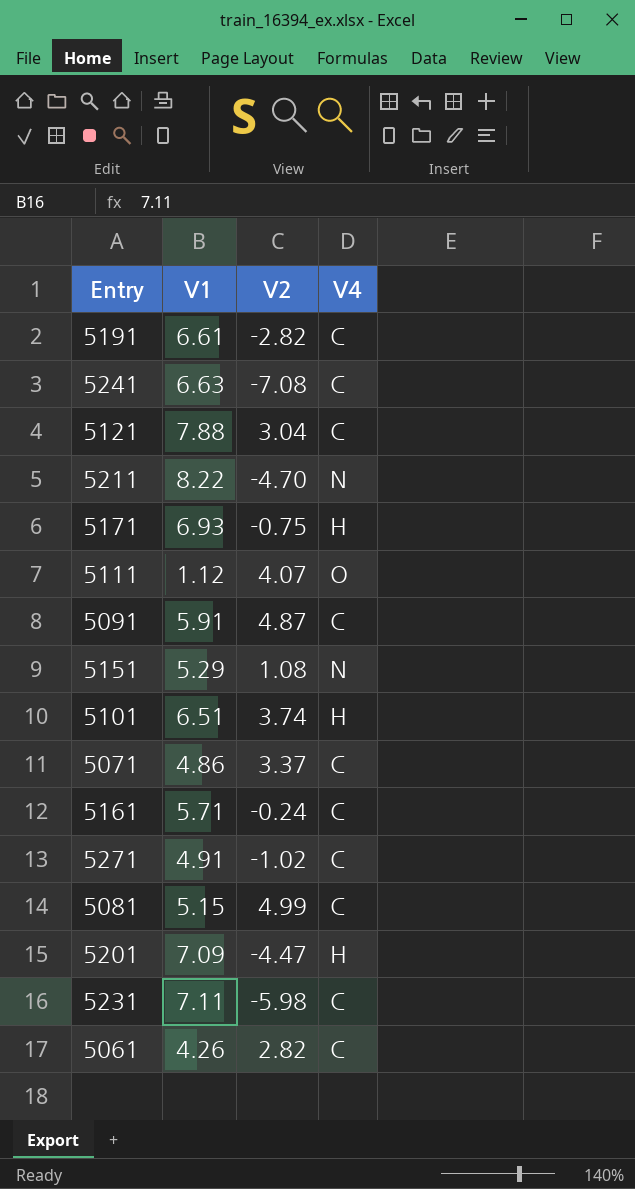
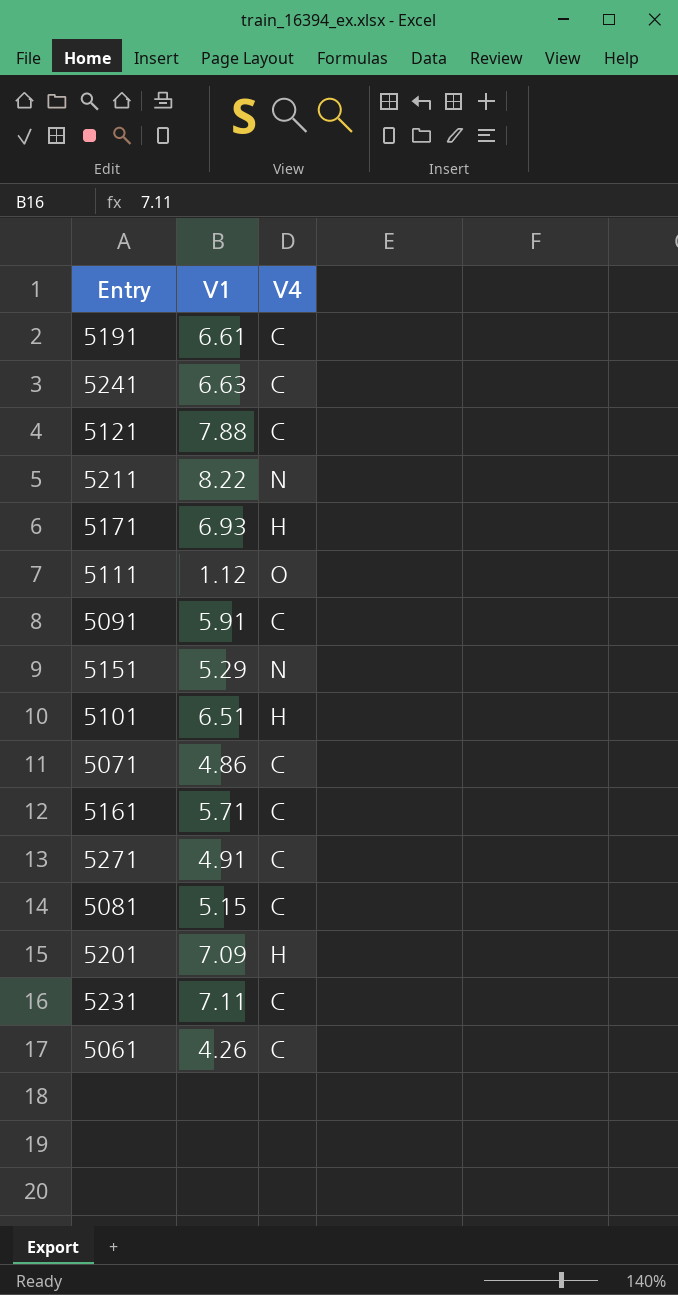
column V2 | position: 3 -> none

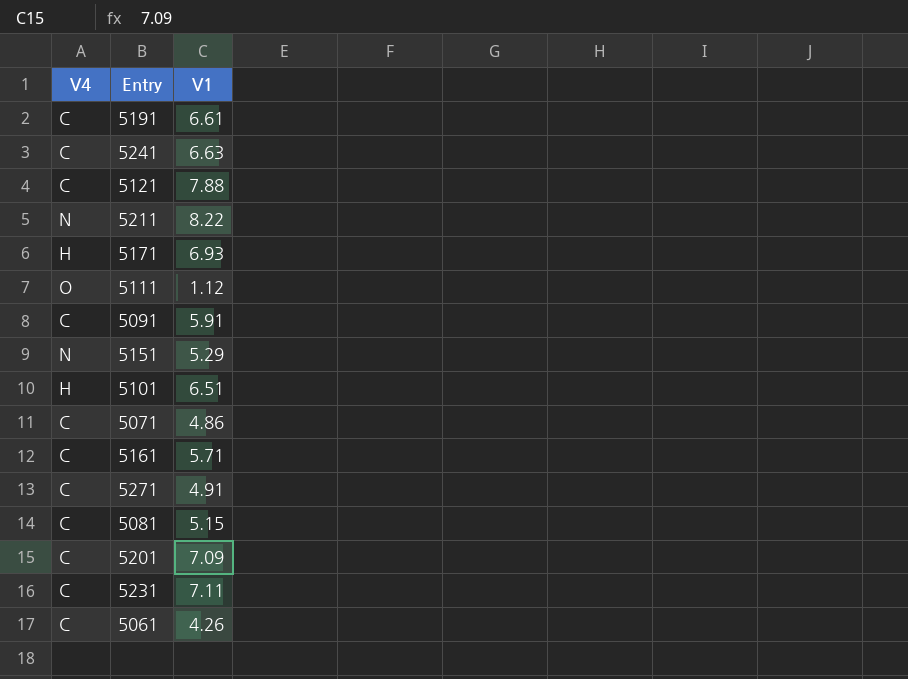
column V4 | position: 3 -> 1
5201 | V4: H -> C

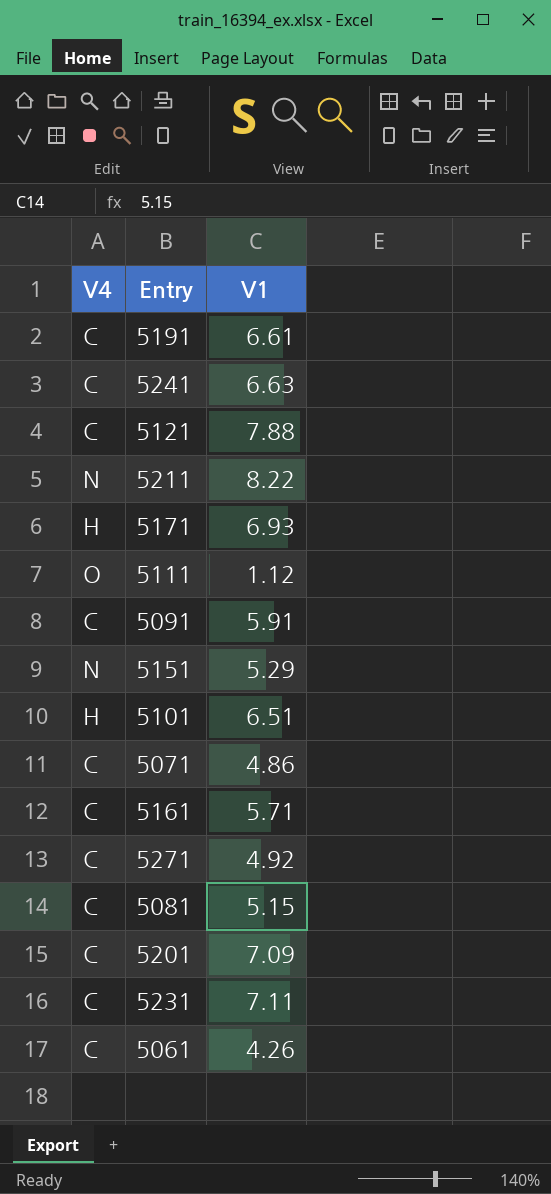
5271 | V1: 4.91 -> 4.92

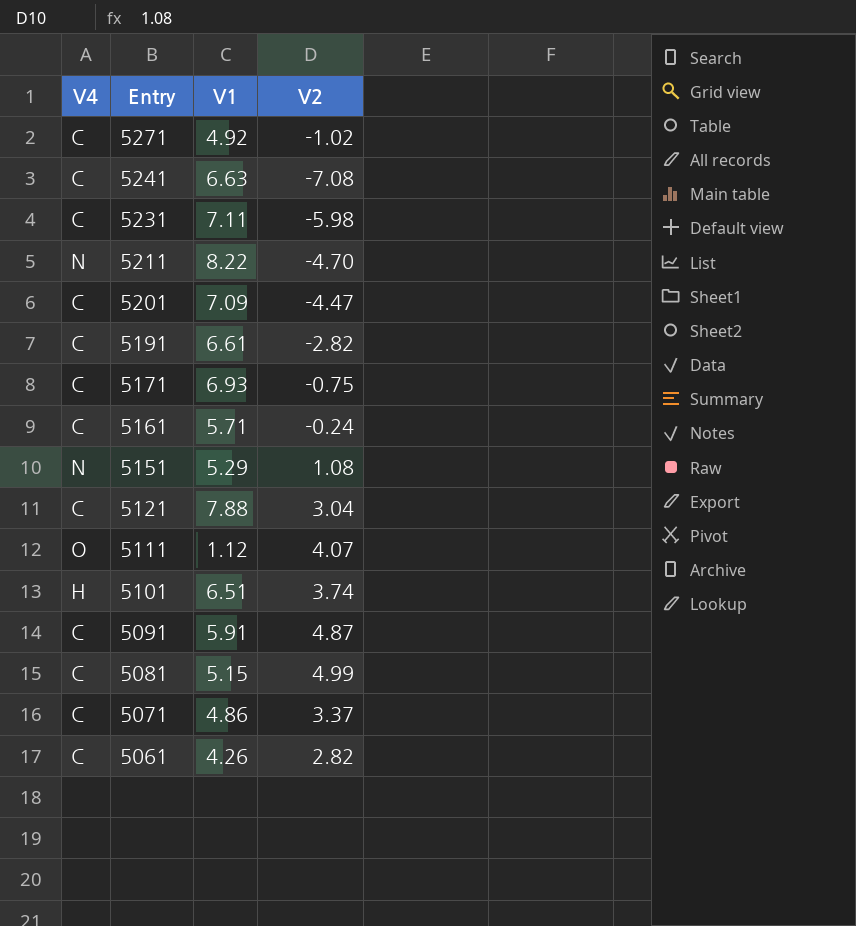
row order: none -> Entry descending
column V2 | position: none -> 4
5171 | V4: H -> C

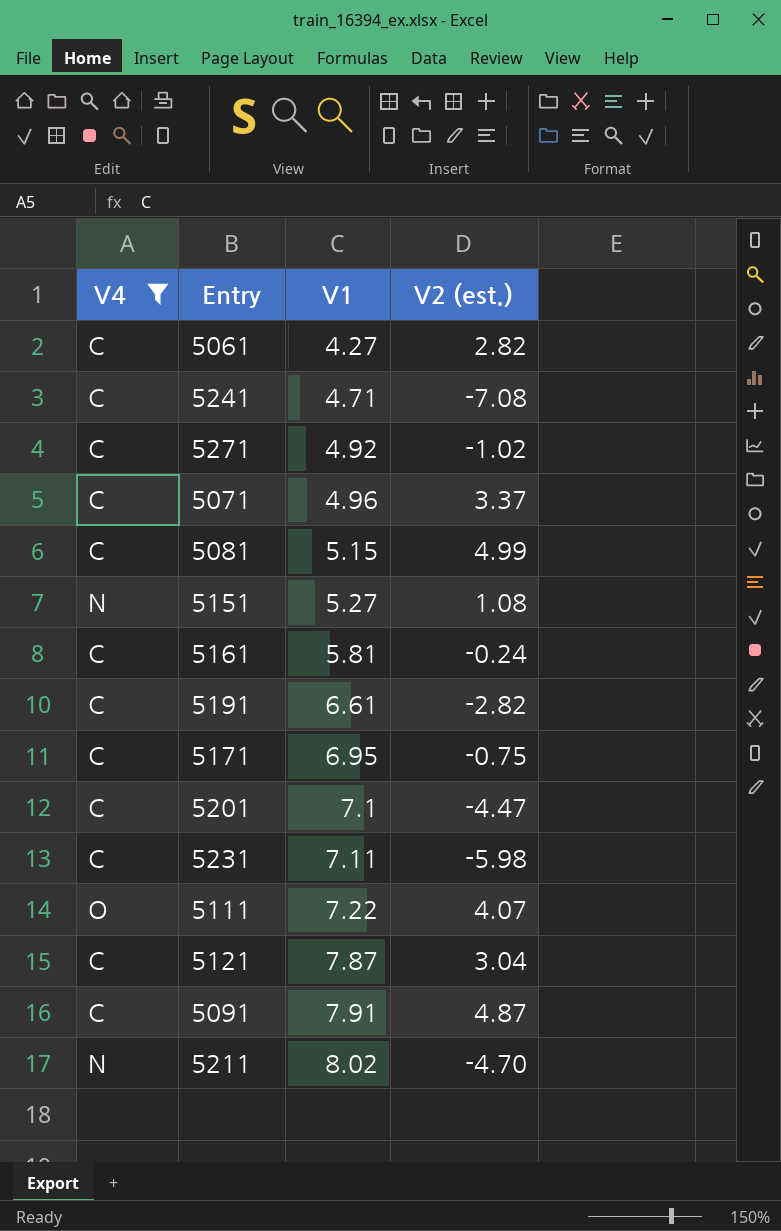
filter: none -> V4 != H
row order: Entry descending -> V1 ascending
column name: V2 -> V2 (est.)
5061 | V1: 4.26 -> 4.27
5241 | V1: 6.63 -> 4.71
5071 | V1: 4.86 -> 4.96
5151 | V1: 5.29 -> 5.27
5161 | V1: 5.71 -> 5.81
5171 | V1: 6.93 -> 6.95
5201 | V1: 7.09 -> 7.1
5111 | V1: 1.12 -> 7.22
5121 | V1: 7.88 -> 7.87
5091 | V1: 5.91 -> 7.91
5211 | V1: 8.22 -> 8.02

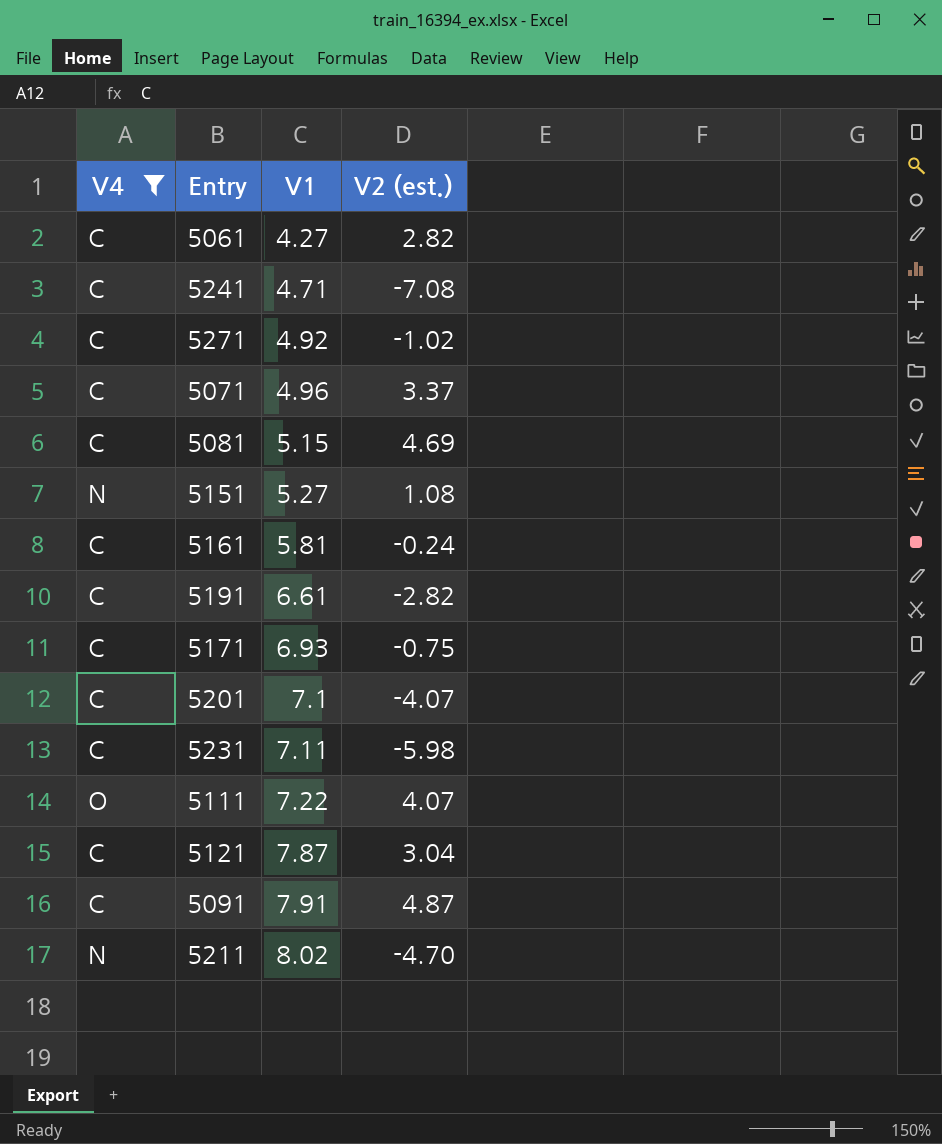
5081 | V2 (est.): 4.99 -> 4.69
5171 | V1: 6.95 -> 6.93
5201 | V2 (est.): -4.47 -> -4.07

